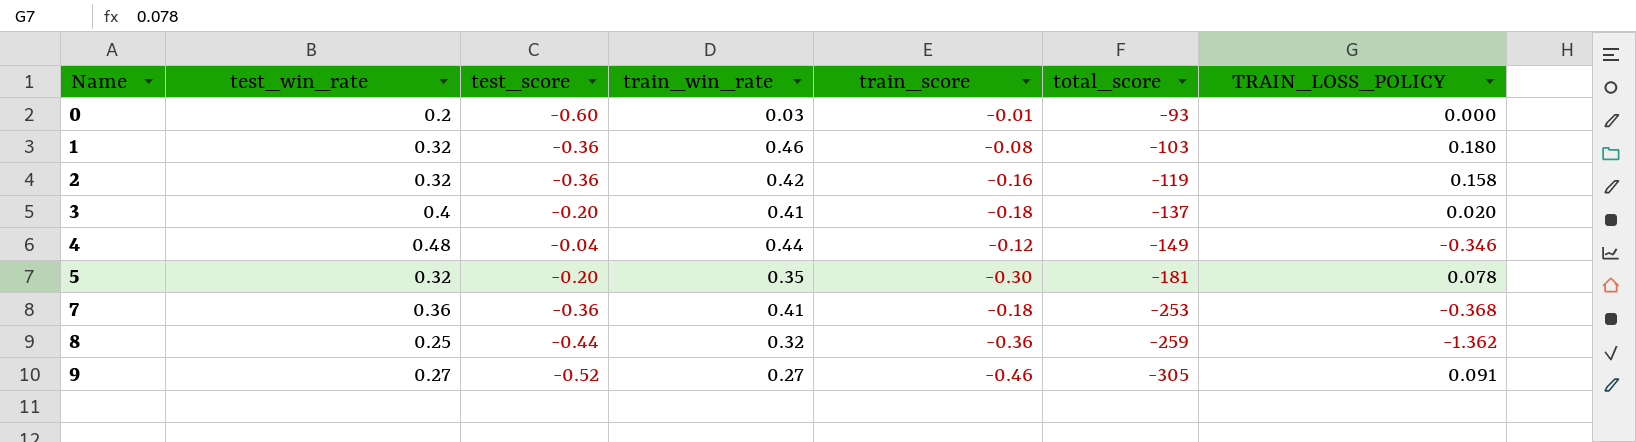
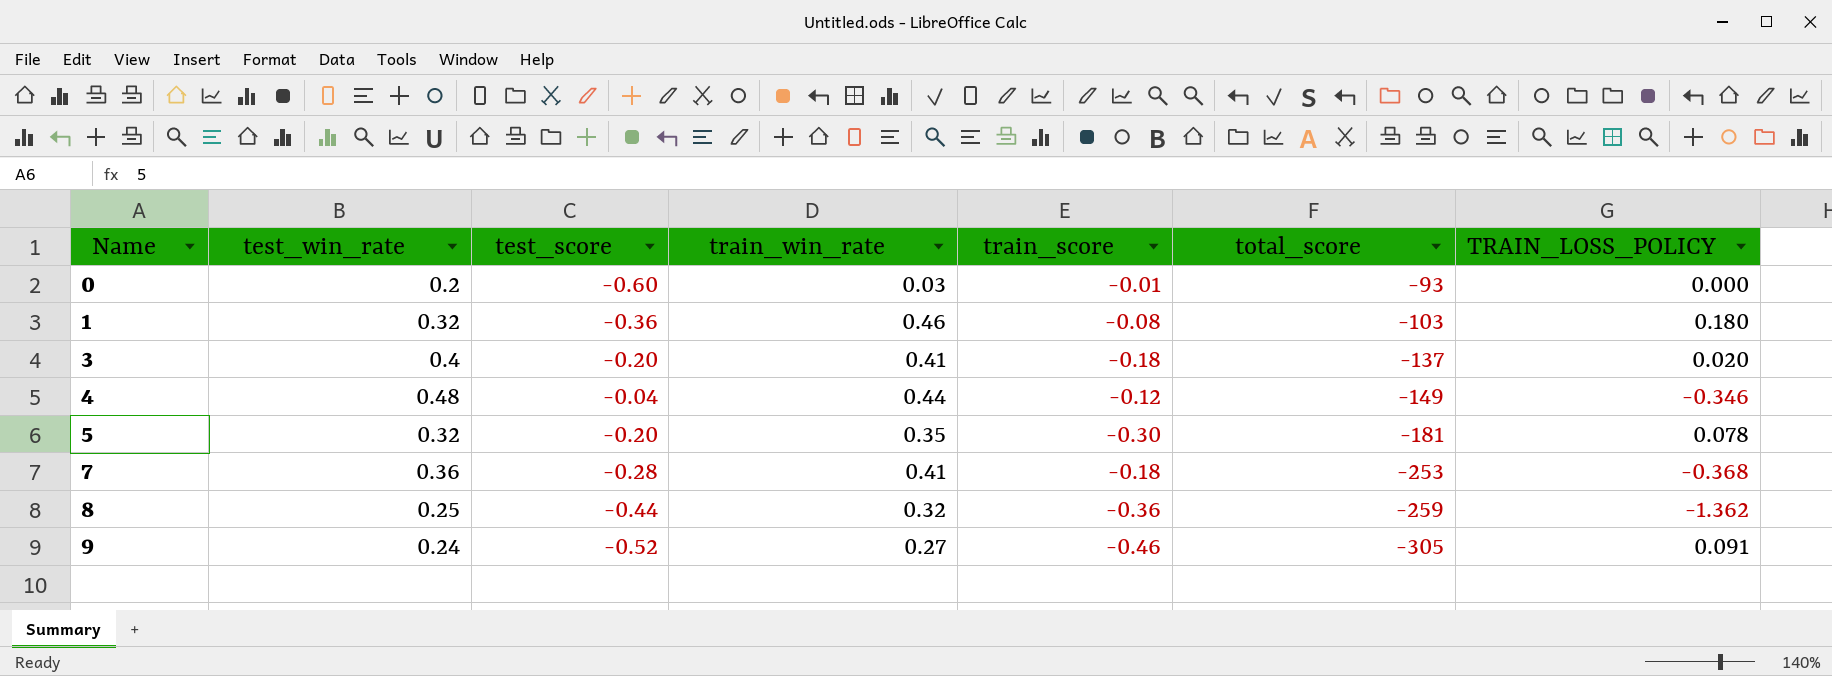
row 2: 0.32 | -0.36 | 0.42 | -0.16 | -119 | 0.158 -> none
7 | test_score: -0.36 -> -0.28
9 | test_win_rate: 0.27 -> 0.24

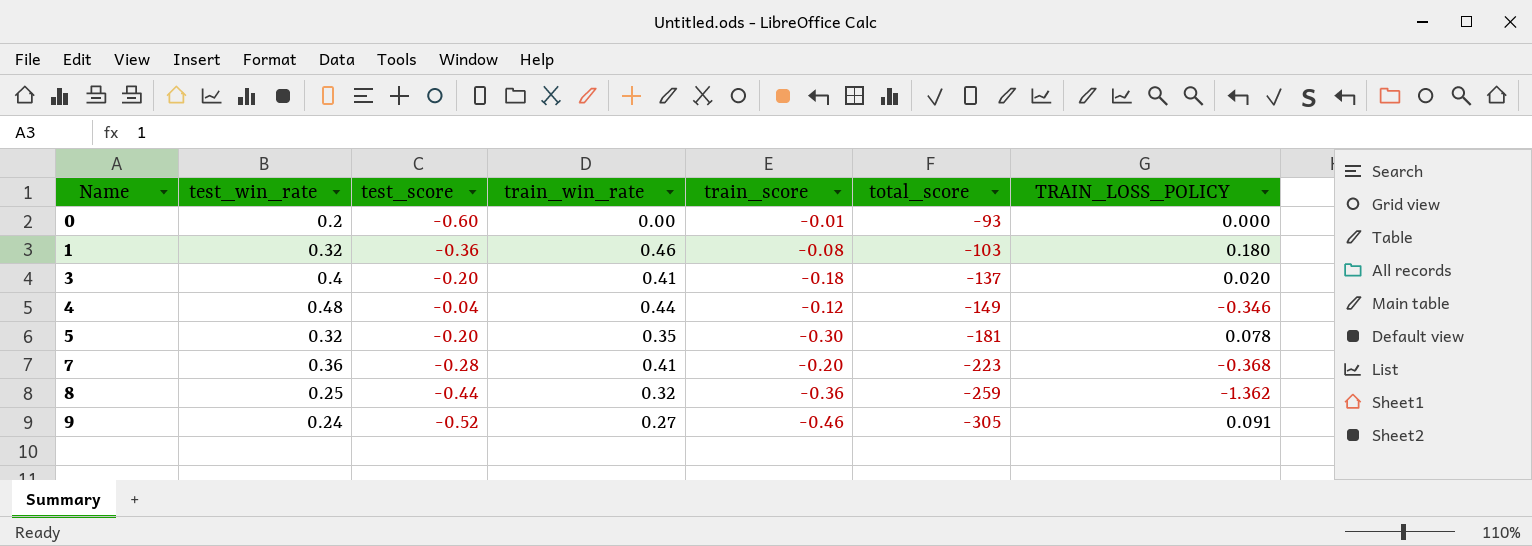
0 | train_win_rate: 0.03 -> 0.00
7 | train_score: -0.18 -> -0.20
7 | total_score: -253 -> -223

